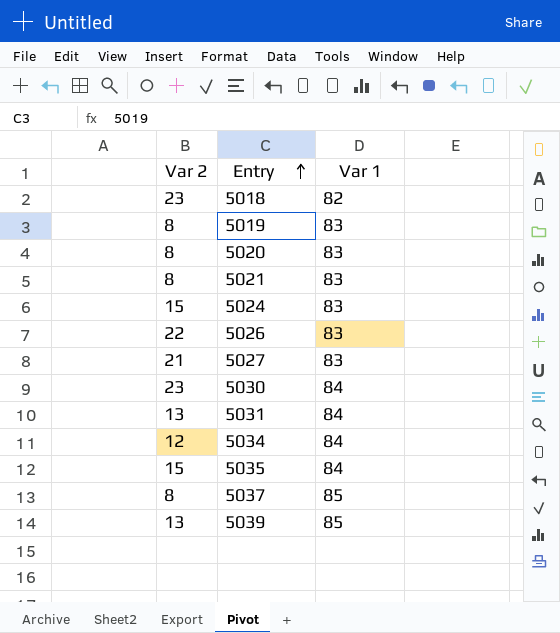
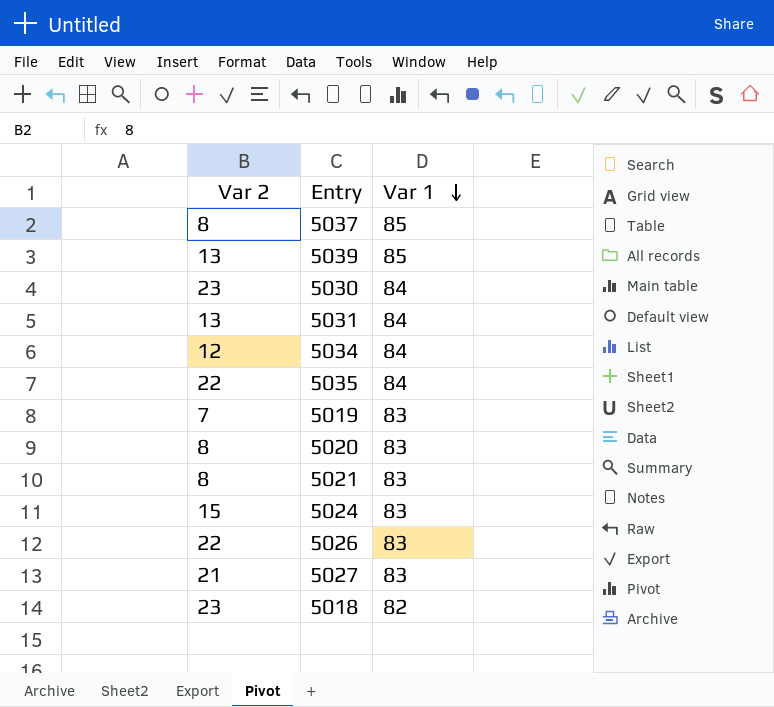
row order: Entry ascending -> Var 1 descending
5035 | Var 2: 15 -> 22
5019 | Var 2: 8 -> 7

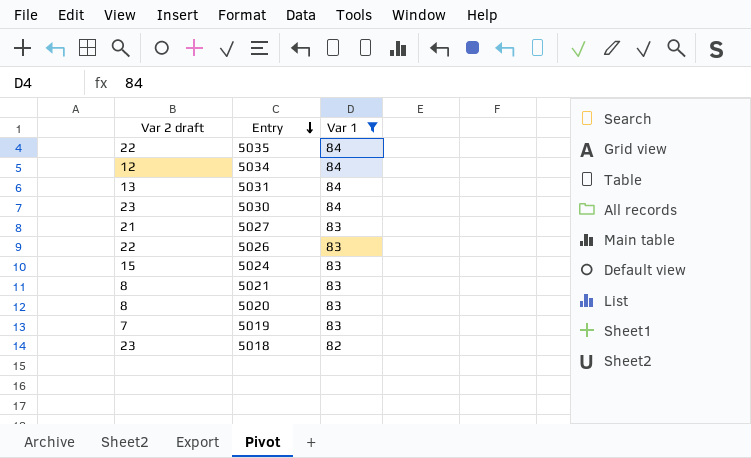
filter: none -> Var 1 != 85
row order: Var 1 descending -> Entry descending
column name: Var 2 -> Var 2 draft

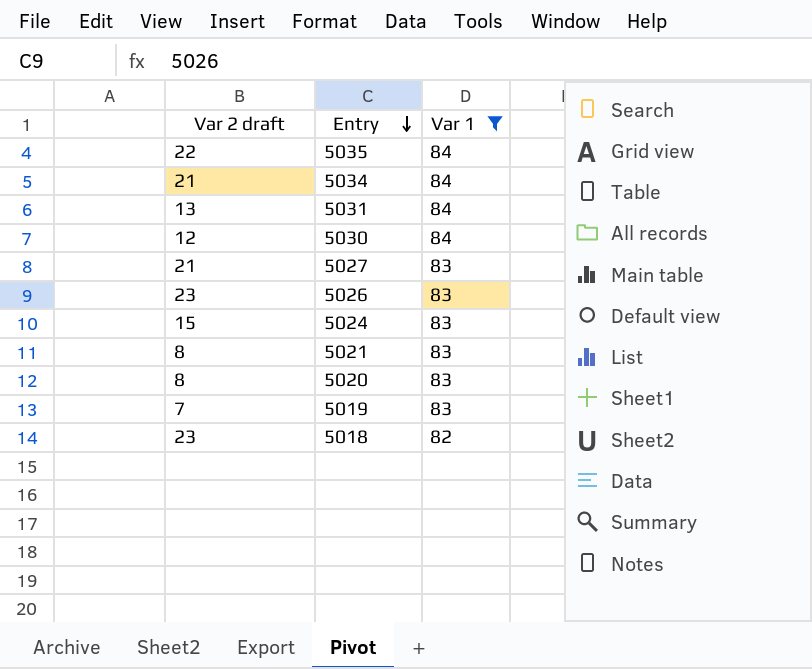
5034 | Var 2 draft: 12 -> 21
5030 | Var 2 draft: 23 -> 12
5026 | Var 2 draft: 22 -> 23

